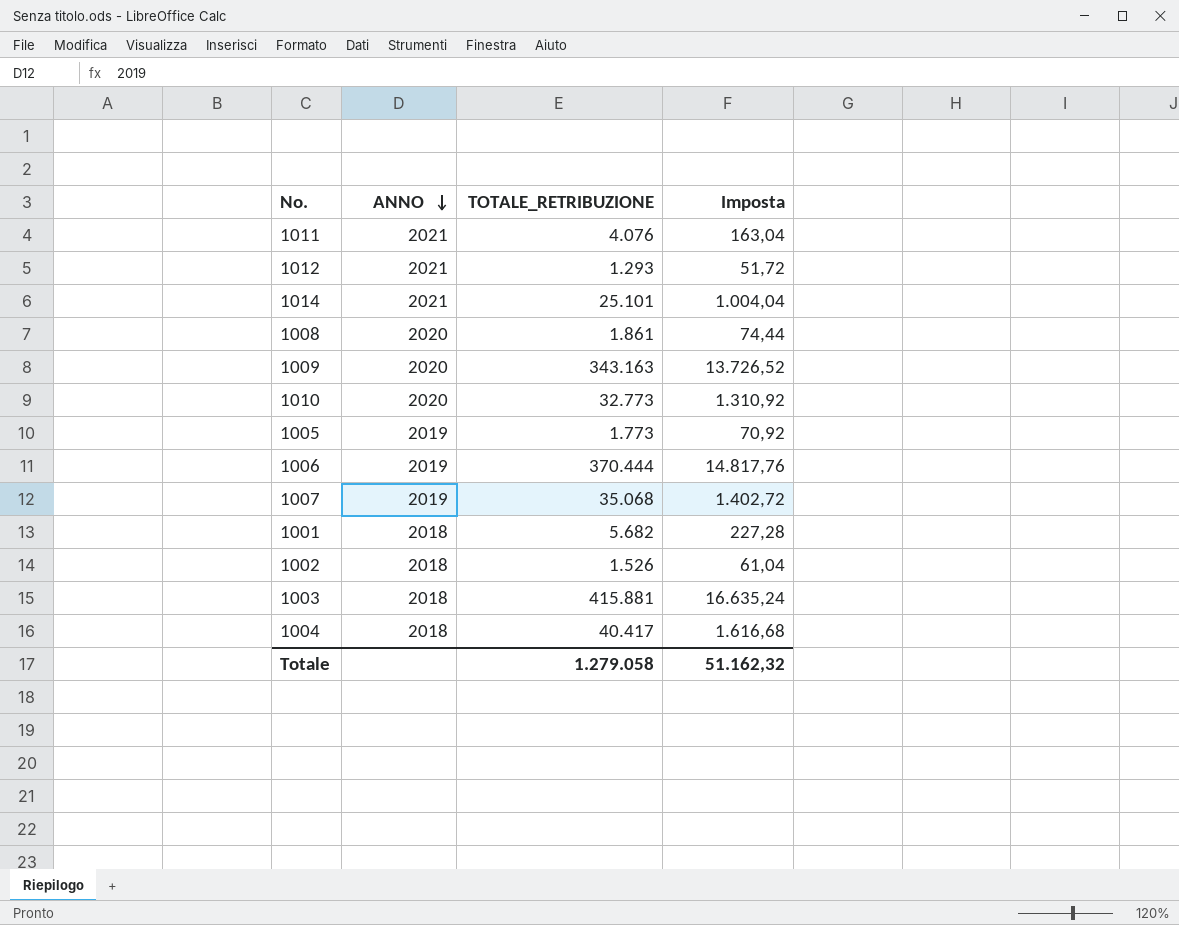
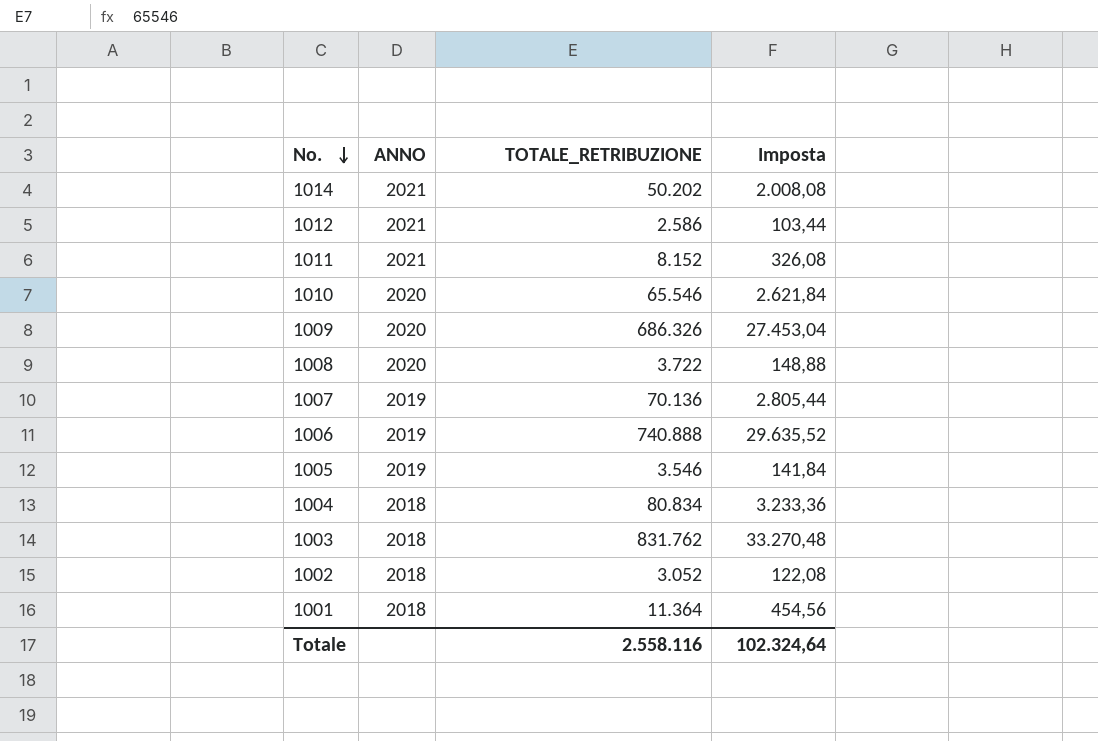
row order: ANNO descending -> No. descending
1014 | TOTALE_RETRIBUZIONE: 25.101 -> 50.202
1014 | Imposta: 1.004,04 -> 2.008,08
1012 | TOTALE_RETRIBUZIONE: 1.293 -> 2.586
1012 | Imposta: 51,72 -> 103,44
1011 | TOTALE_RETRIBUZIONE: 4.076 -> 8.152
1011 | Imposta: 163,04 -> 326,08
1010 | TOTALE_RETRIBUZIONE: 32.773 -> 65.546
1010 | Imposta: 1.310,92 -> 2.621,84
1009 | TOTALE_RETRIBUZIONE: 343.163 -> 686.326
1009 | Imposta: 13.726,52 -> 27.453,04
1008 | TOTALE_RETRIBUZIONE: 1.861 -> 3.722
1008 | Imposta: 74,44 -> 148,88
1007 | TOTALE_RETRIBUZIONE: 35.068 -> 70.136
1007 | Imposta: 1.402,72 -> 2.805,44
1006 | TOTALE_RETRIBUZIONE: 370.444 -> 740.888
1006 | Imposta: 14.817,76 -> 29.635,52
1005 | TOTALE_RETRIBUZIONE: 1.773 -> 3.546
1005 | Imposta: 70,92 -> 141,84
1004 | TOTALE_RETRIBUZIONE: 40.417 -> 80.834
1004 | Imposta: 1.616,68 -> 3.233,36
1003 | TOTALE_RETRIBUZIONE: 415.881 -> 831.762
1003 | Imposta: 16.635,24 -> 33.270,48
1002 | TOTALE_RETRIBUZIONE: 1.526 -> 3.052
1002 | Imposta: 61,04 -> 122,08
1001 | TOTALE_RETRIBUZIONE: 5.682 -> 11.364
1001 | Imposta: 227,28 -> 454,56
Totale | TOTALE_RETRIBUZIONE: 1.279.058 -> 2.558.116
Totale | Imposta: 51.162,32 -> 102.324,64

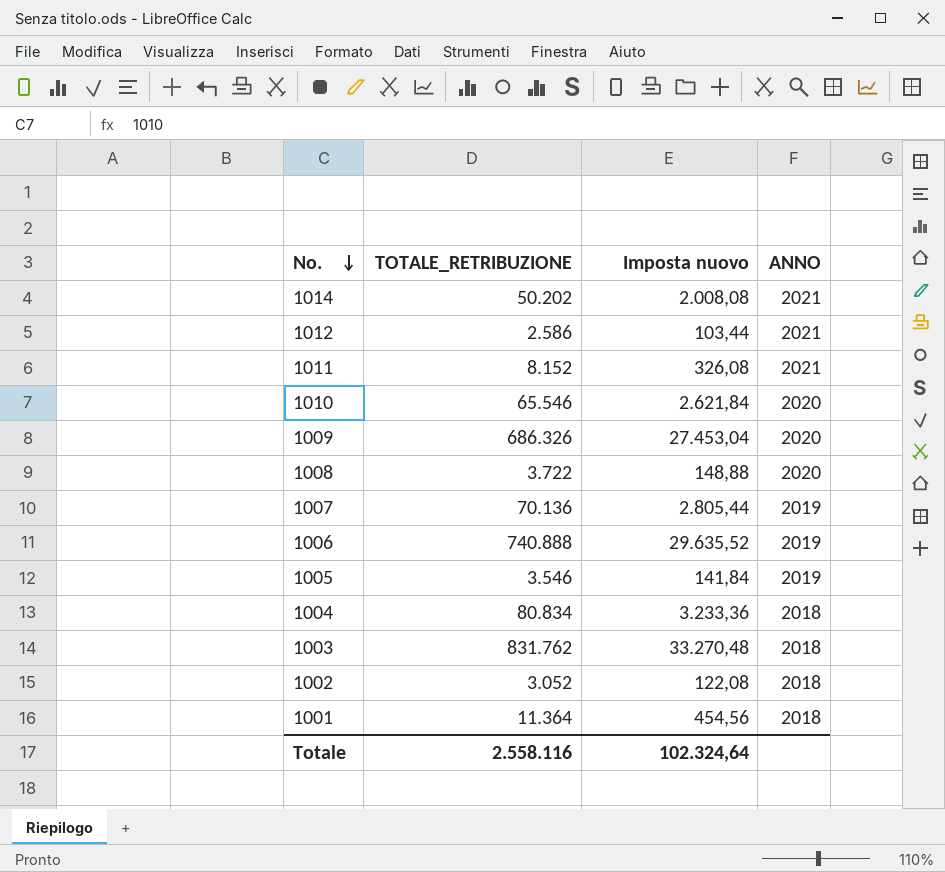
column name: Imposta -> Imposta nuovo
column ANNO | position: 2 -> 4

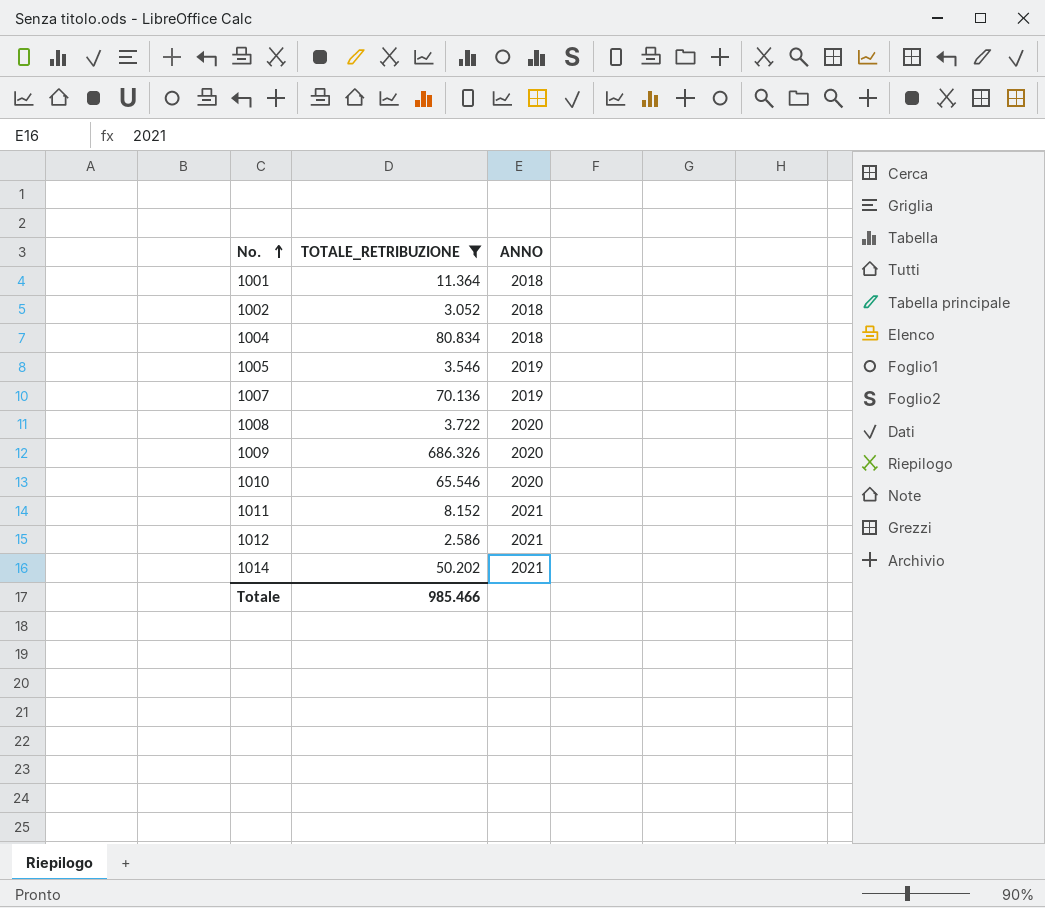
filter: none -> TOTALE_RETRIBUZIONE <= 686.326
row order: No. descending -> No. ascending
column Imposta nuovo | formula: [TOTALE_RETRIBUZIONE] * 0,04 -> none
Totale | TOTALE_RETRIBUZIONE: 2.558.116 -> 985.466

